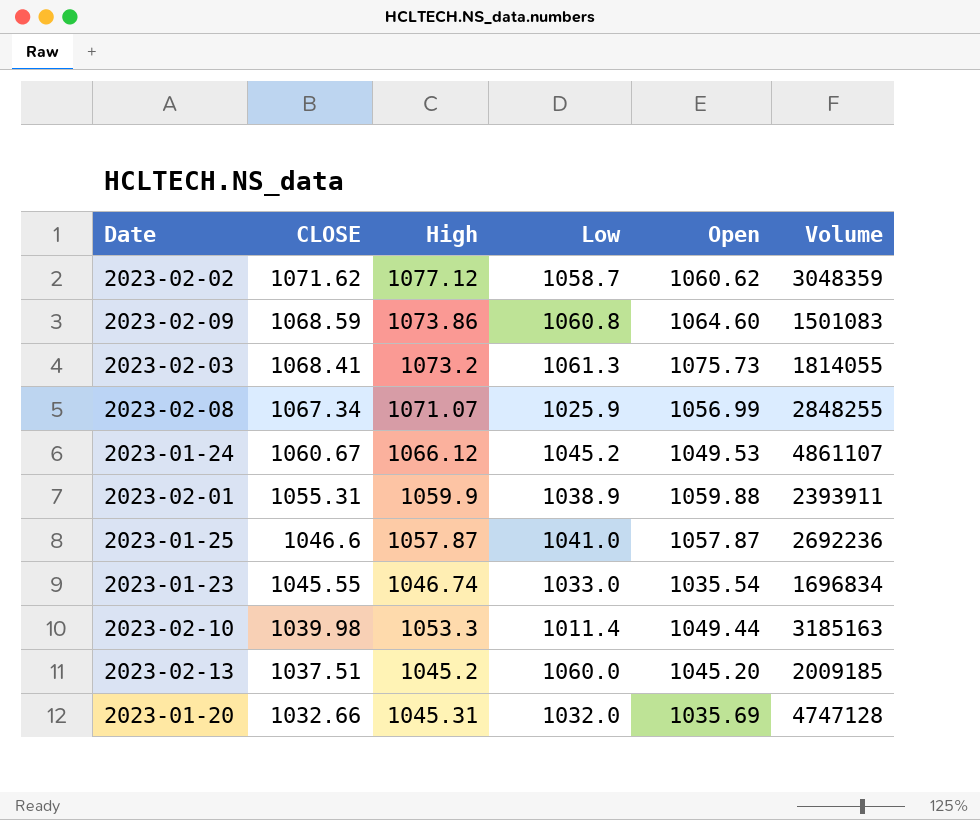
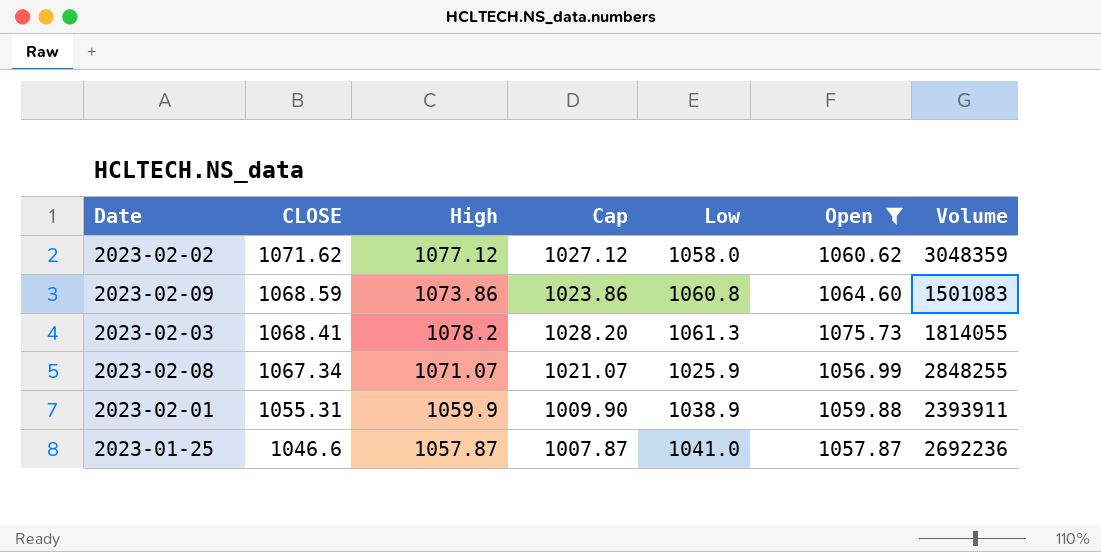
filter: none -> Open >= 1056.99
column Cap | formula: none -> [High] - 50
2023-02-02 | Low: 1058.7 -> 1058.0
2023-02-03 | High: 1073.2 -> 1078.2

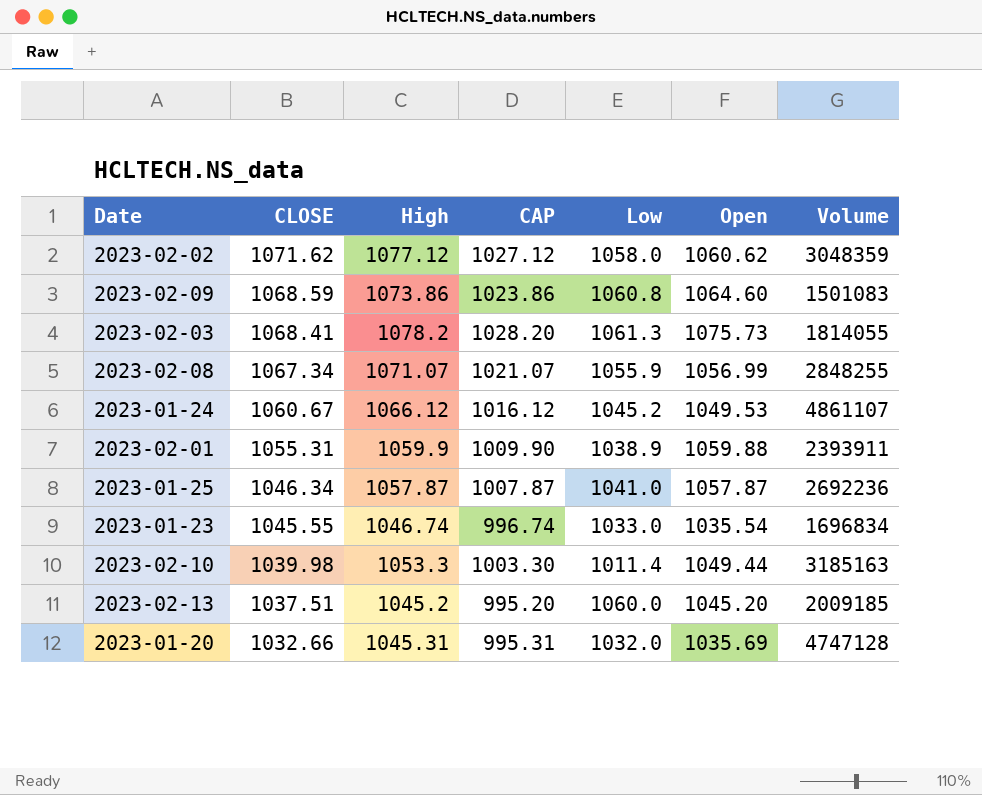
filter: Open >= 1056.99 -> none
column name: Cap -> CAP
2023-02-08 | Low: 1025.9 -> 1055.9
2023-01-25 | CLOSE: 1046.6 -> 1046.34

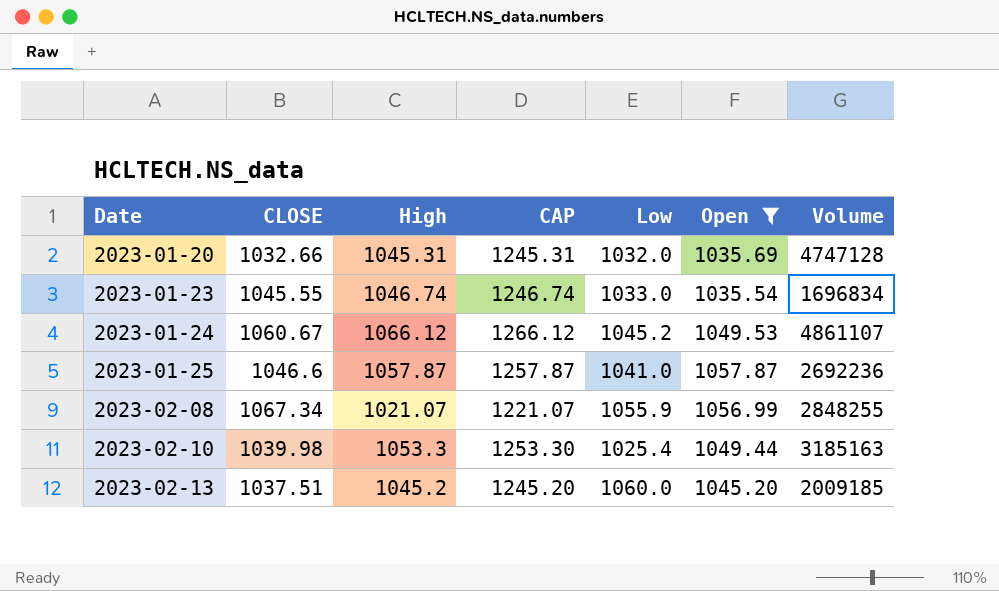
filter: none -> Open <= 1057.87
row order: CLOSE descending -> Date ascending
column CAP | formula: [High] - 50 -> [High] + 200
2023-01-25 | CLOSE: 1046.34 -> 1046.6
2023-02-08 | High: 1071.07 -> 1021.07
2023-02-10 | Low: 1011.4 -> 1025.4

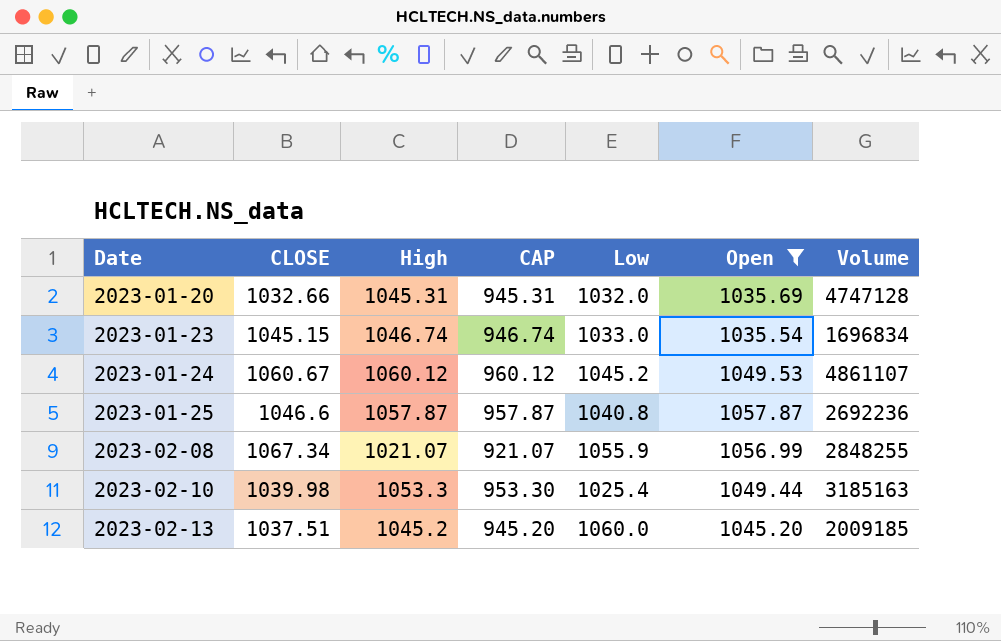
column CAP | formula: [High] + 200 -> [High] - 100
2023-01-23 | CLOSE: 1045.55 -> 1045.15
2023-01-24 | High: 1066.12 -> 1060.12
2023-01-25 | Low: 1041.0 -> 1040.8

